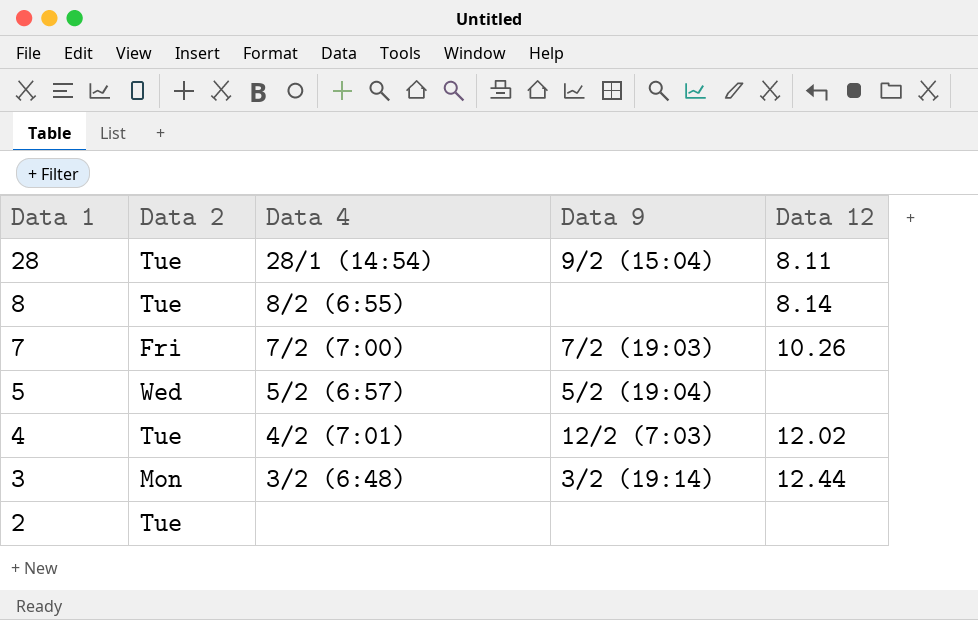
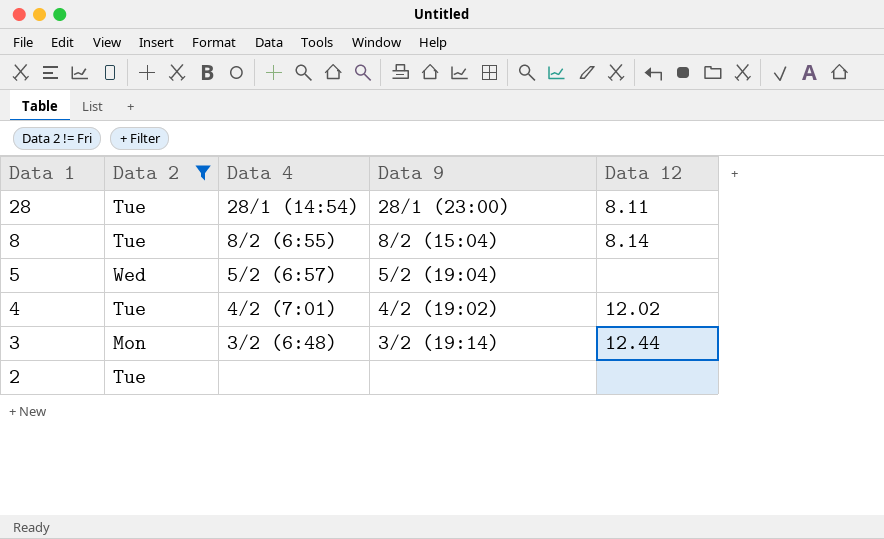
filter: none -> Data 2 != Fri
28 | Data 9: 9/2 (15:04) -> 28/1 (23:00)
8 | Data 9: none -> 8/2 (15:04)
4 | Data 9: 12/2 (7:03) -> 4/2 (19:02)

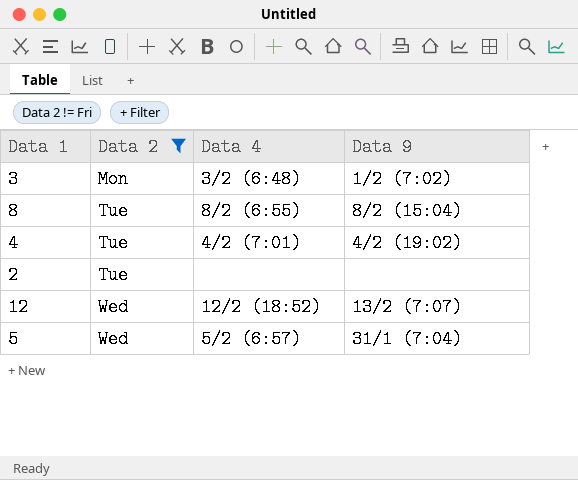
row order: Data 1 descending -> Data 2 ascending
column Data 12 | position: 5 -> none
row 28: Tue | 28/1 (14:54) | 28/1 (23:00) | 8.11 -> none
3 | Data 9: 3/2 (19:14) -> 1/2 (7:02)
row 12: none -> Wed | 12/2 (18:52) | 13/2 (7:07)
5 | Data 9: 5/2 (19:04) -> 31/1 (7:04)

